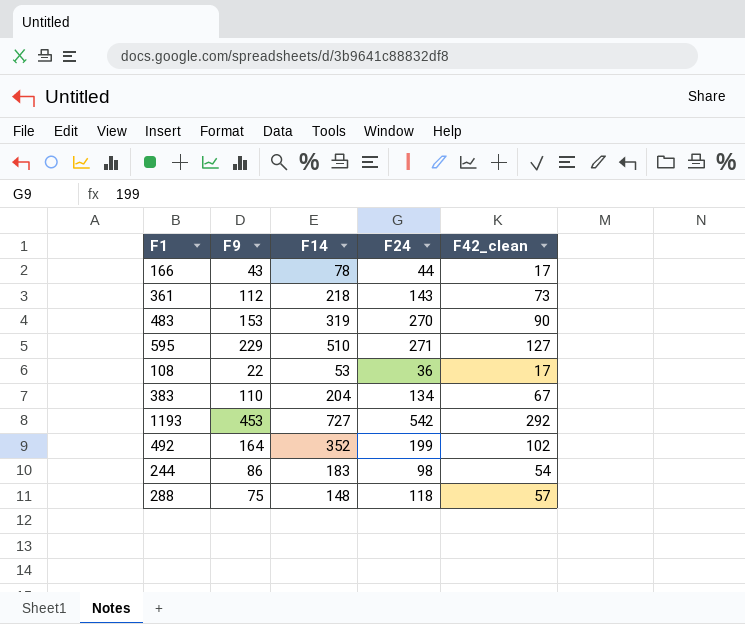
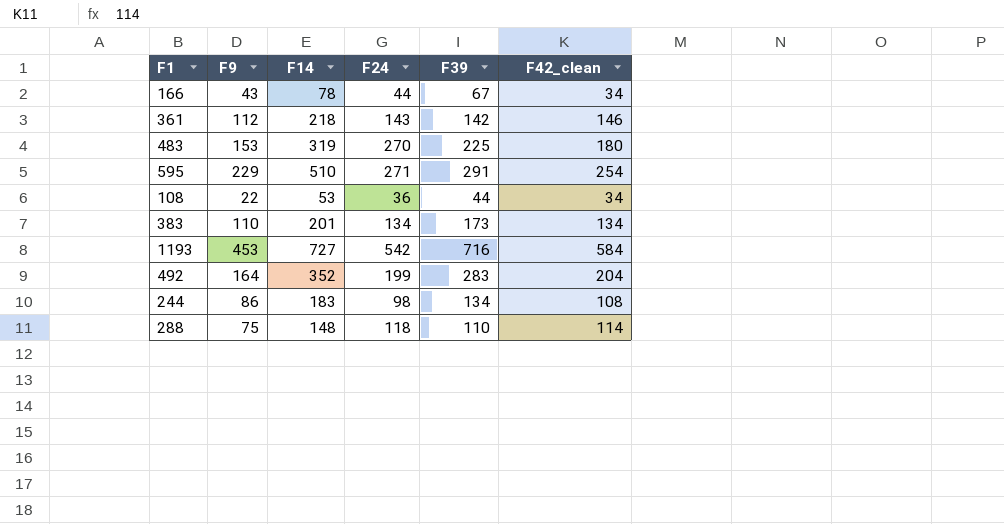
column F39 | position: none -> 5
166 | F42_clean: 17 -> 34
361 | F42_clean: 73 -> 146
483 | F42_clean: 90 -> 180
595 | F42_clean: 127 -> 254
108 | F42_clean: 17 -> 34
383 | F14: 204 -> 201
383 | F42_clean: 67 -> 134
1193 | F42_clean: 292 -> 584
492 | F42_clean: 102 -> 204
244 | F42_clean: 54 -> 108
288 | F42_clean: 57 -> 114

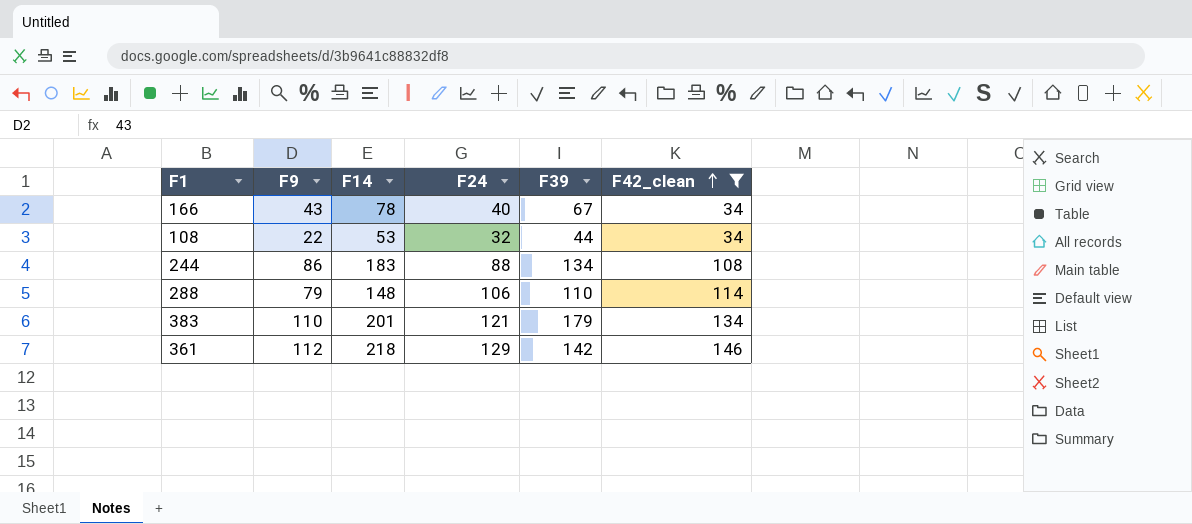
filter: none -> F42_clean <= 146
row order: none -> F42_clean ascending
166 | F24: 44 -> 40
108 | F24: 36 -> 32
244 | F24: 98 -> 88
288 | F9: 75 -> 79
288 | F24: 118 -> 106
383 | F24: 134 -> 121
383 | F39: 173 -> 179
361 | F24: 143 -> 129

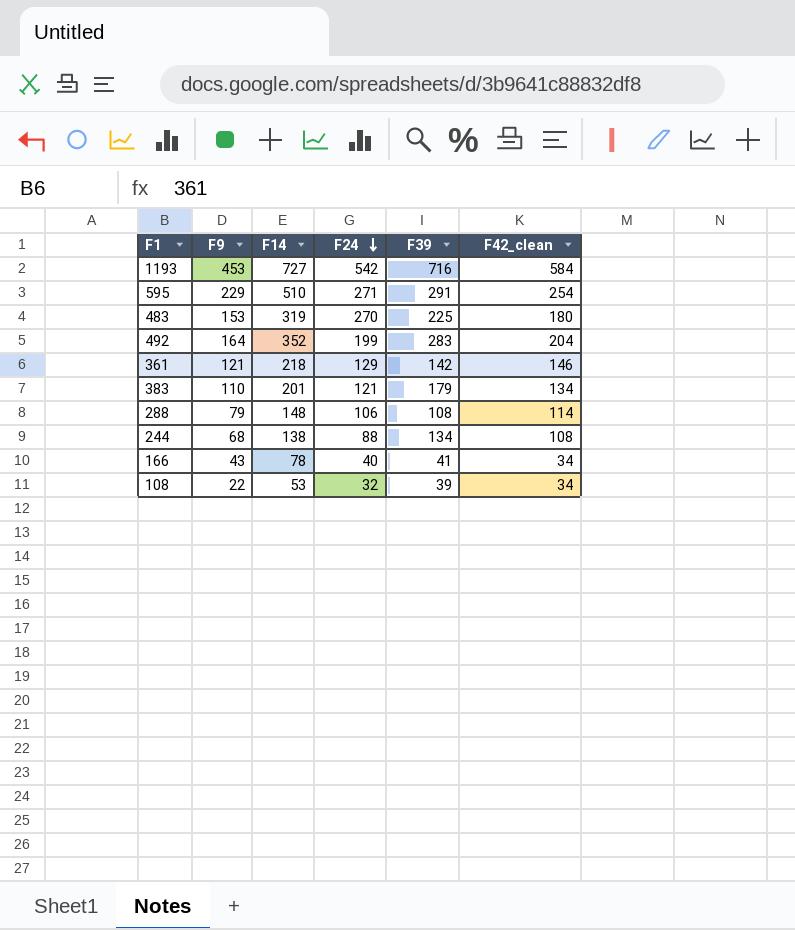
filter: F42_clean <= 146 -> none
row order: F42_clean ascending -> F24 descending
361 | F9: 112 -> 121
288 | F39: 110 -> 108
244 | F9: 86 -> 68
244 | F14: 183 -> 138
166 | F39: 67 -> 41
108 | F39: 44 -> 39

